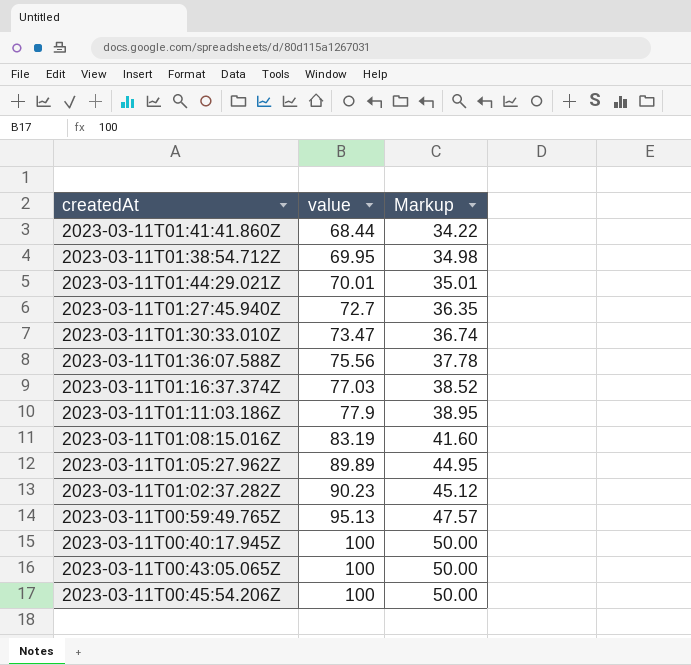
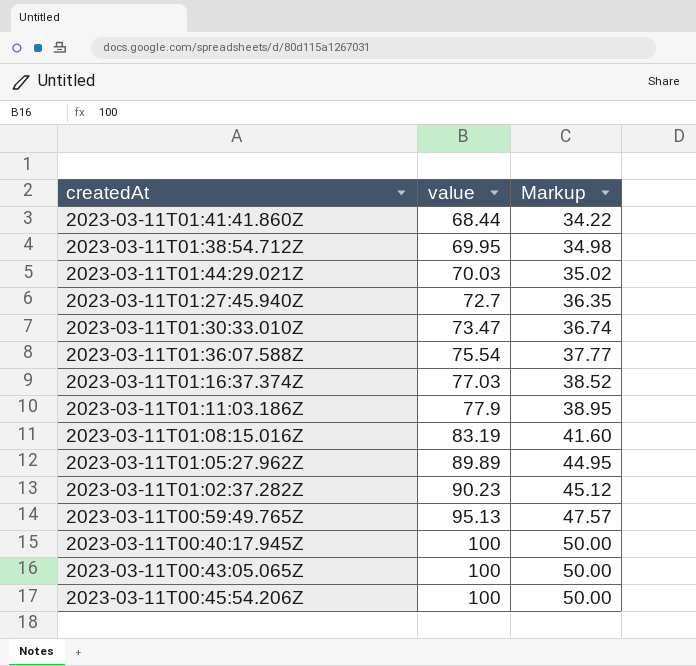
2023-03-11T01:44:29.021Z | value: 70.01 -> 70.03
2023-03-11T01:44:29.021Z | Markup: 35.01 -> 35.02
2023-03-11T01:36:07.588Z | value: 75.56 -> 75.54
2023-03-11T01:36:07.588Z | Markup: 37.78 -> 37.77

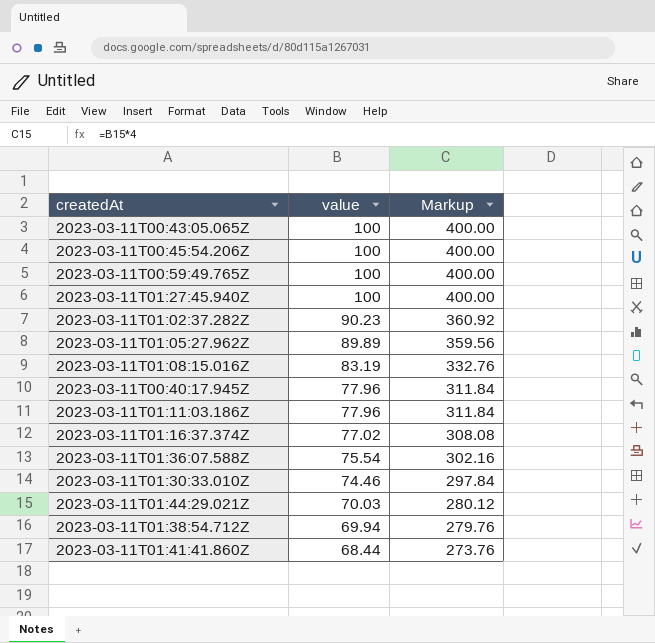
row order: value ascending -> value descending
column Markup | formula: [value] * 0.5 -> [value] * 4
2023-03-11T00:59:49.765Z | value: 95.13 -> 100
2023-03-11T01:27:45.940Z | value: 72.7 -> 100
2023-03-11T00:40:17.945Z | value: 100 -> 77.96
2023-03-11T01:11:03.186Z | value: 77.9 -> 77.96
2023-03-11T01:16:37.374Z | value: 77.03 -> 77.02
2023-03-11T01:30:33.010Z | value: 73.47 -> 74.46
2023-03-11T01:38:54.712Z | value: 69.95 -> 69.94

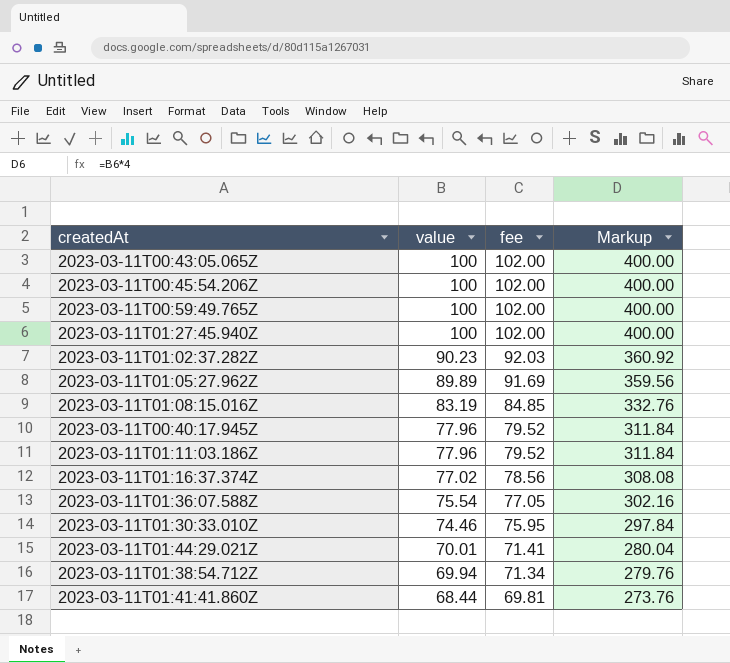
column fee | formula: none -> [value] * 1.02
2023-03-11T01:44:29.021Z | value: 70.03 -> 70.01
2023-03-11T01:44:29.021Z | Markup: 280.12 -> 280.04

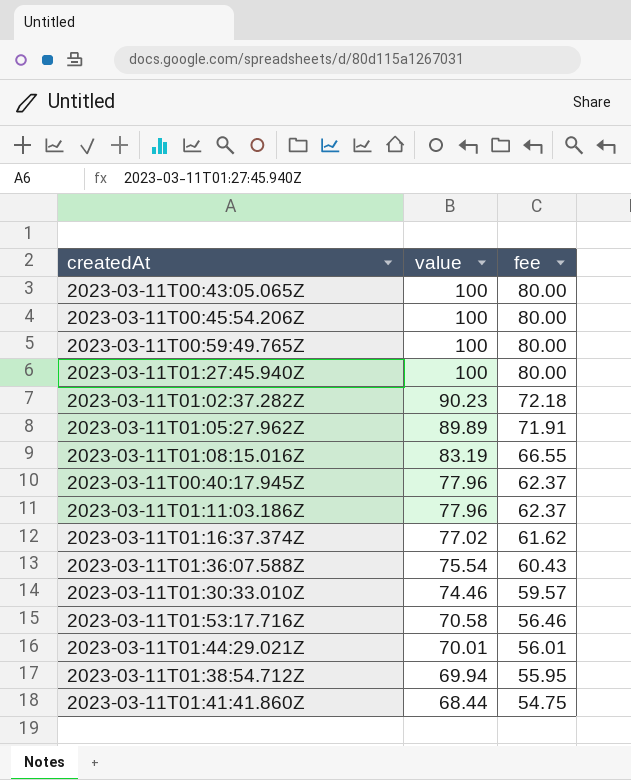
column Markup | formula: [value] * 4 -> none
column fee | formula: [value] * 1.02 -> [value] * 0.8
row 2023-03-11T01:53:17.716Z: none -> 70.58 | 56.46

